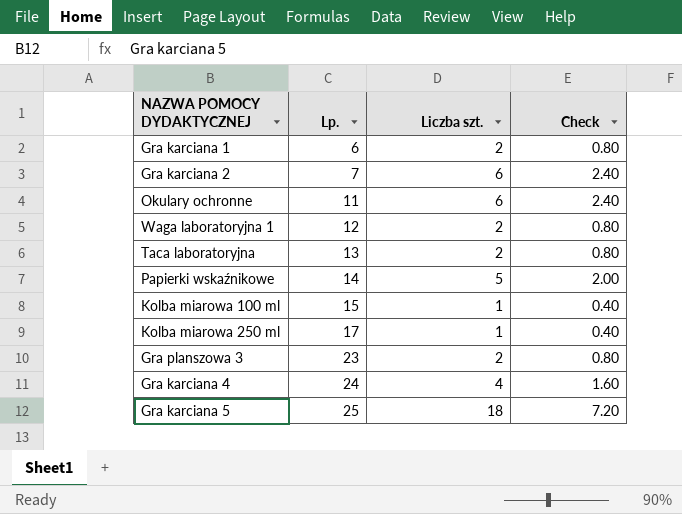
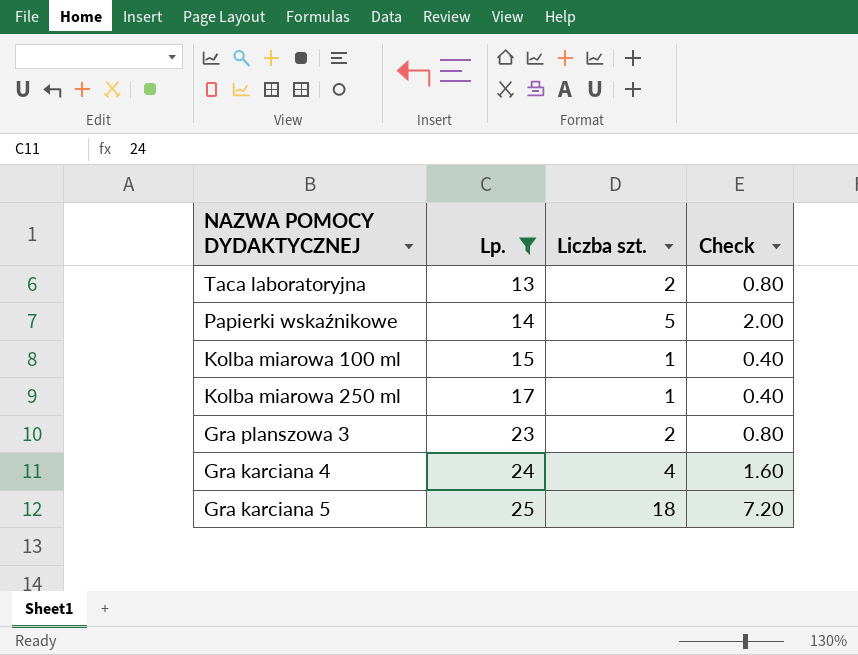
filter: none -> Lp. >= 13

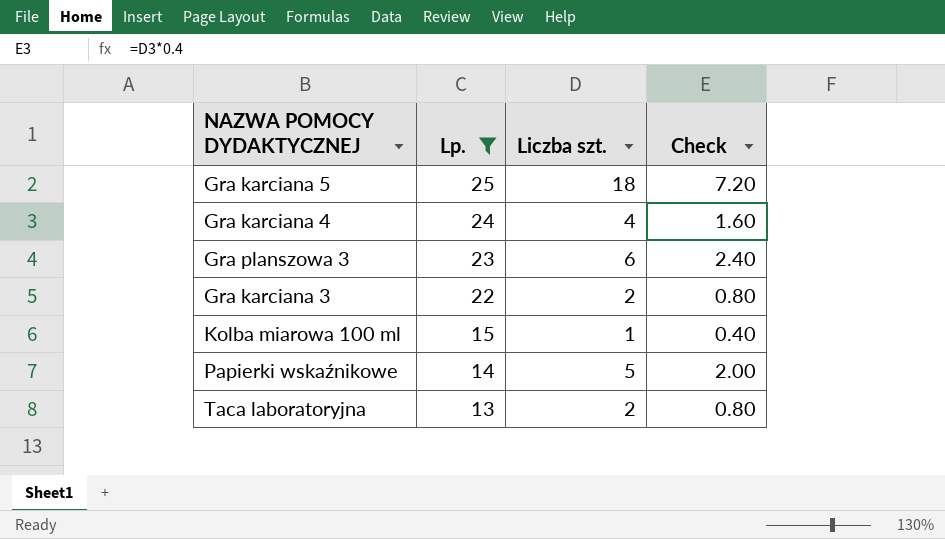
row order: Lp. ascending -> Lp. descending
row Kolba miarowa 250 ml: 17 | 1 | 0.40 -> none
Gra planszowa 3 | Liczba szt.: 2 -> 6
Gra planszowa 3 | Check: 0.80 -> 2.40
row Gra karciana 3: none -> 22 | 2 | 0.80

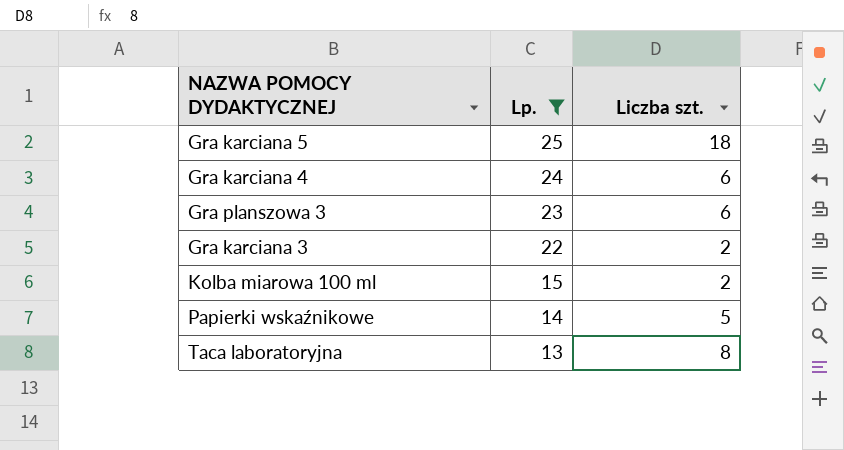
column Check | formula: [Liczba szt.] * 0.4 -> none
Gra karciana 4 | Liczba szt.: 4 -> 6
Kolba miarowa 100 ml | Liczba szt.: 1 -> 2
Taca laboratoryjna | Liczba szt.: 2 -> 8

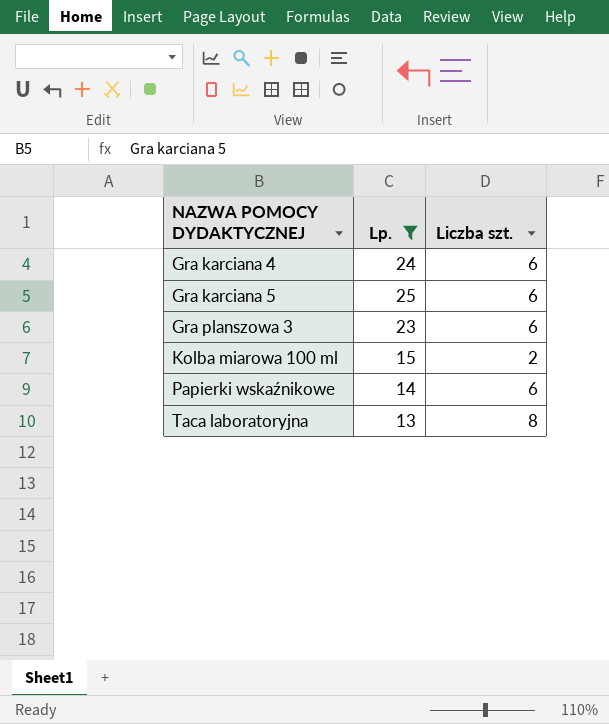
row order: Lp. descending -> NAZWA POMOCY DYDAKTYCZNEJ ascending
row Gra karciana 3: 22 | 2 -> none
Gra karciana 5 | Liczba szt.: 18 -> 6
Papierki wskaźnikowe | Liczba szt.: 5 -> 6

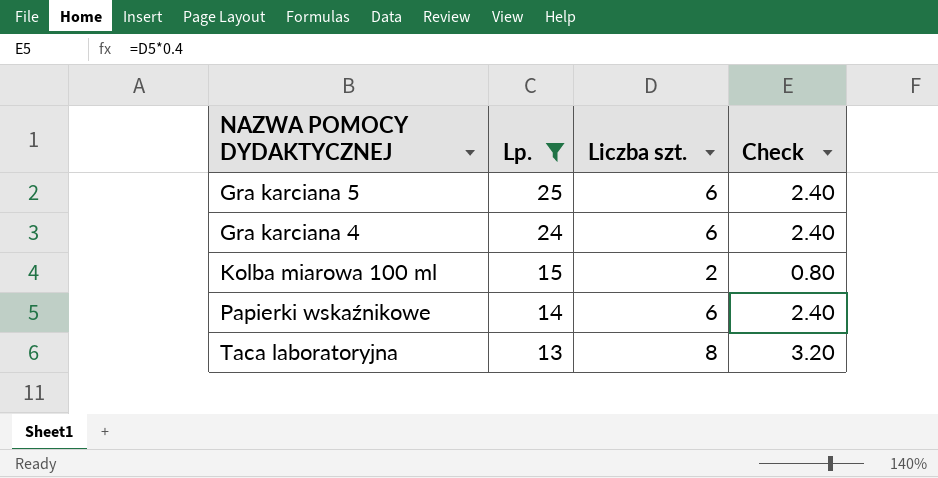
row order: NAZWA POMOCY DYDAKTYCZNEJ ascending -> Lp. descending
column Check | formula: none -> [Liczba szt.] * 0.4
row Gra planszowa 3: 23 | 6 -> none

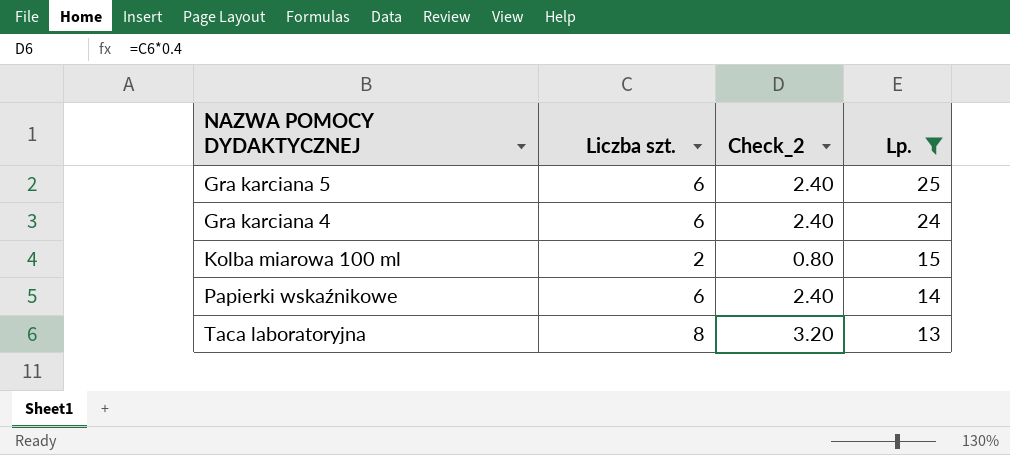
column name: Check -> Check_2
column Lp. | position: 2 -> 4

